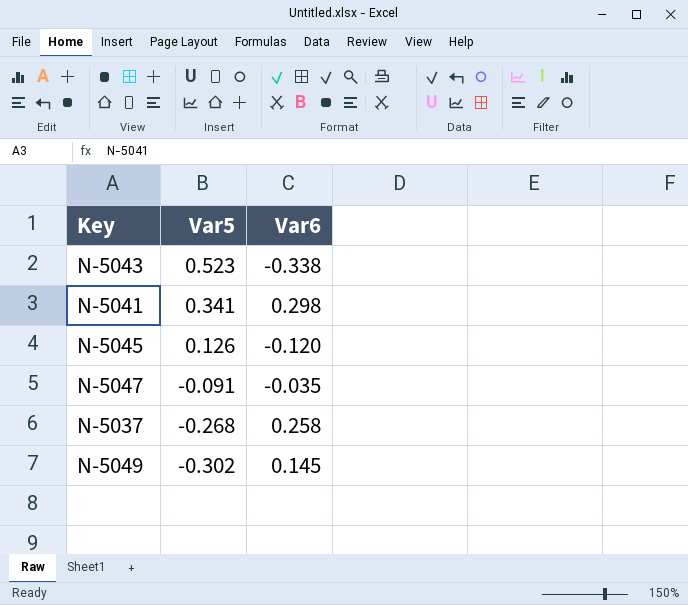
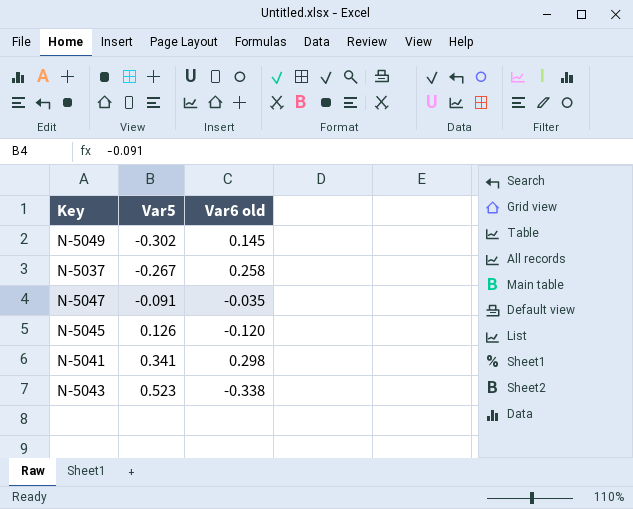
row order: Var5 descending -> Var5 ascending
column name: Var6 -> Var6 old
N-5037 | Var5: -0.268 -> -0.267

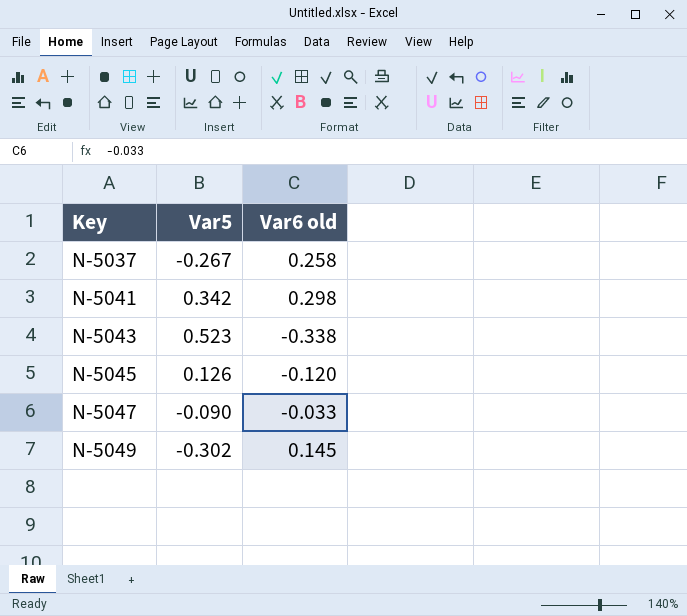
row order: Var5 ascending -> Key ascending
N-5041 | Var5: 0.341 -> 0.342
N-5047 | Var5: -0.091 -> -0.090
N-5047 | Var6 old: -0.035 -> -0.033

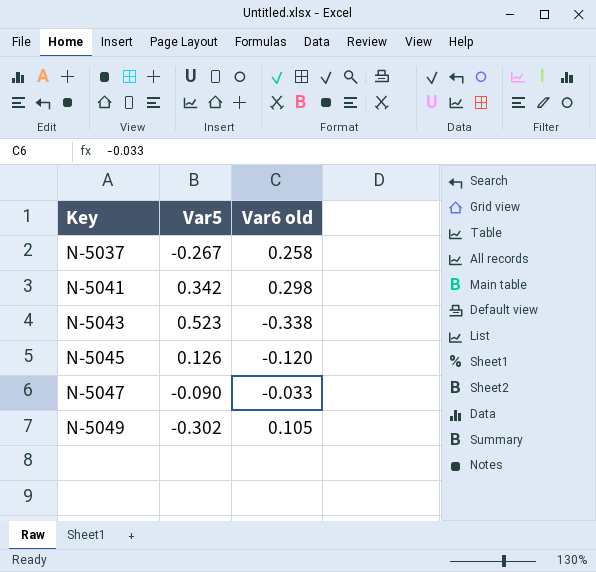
N-5049 | Var6 old: 0.145 -> 0.105

